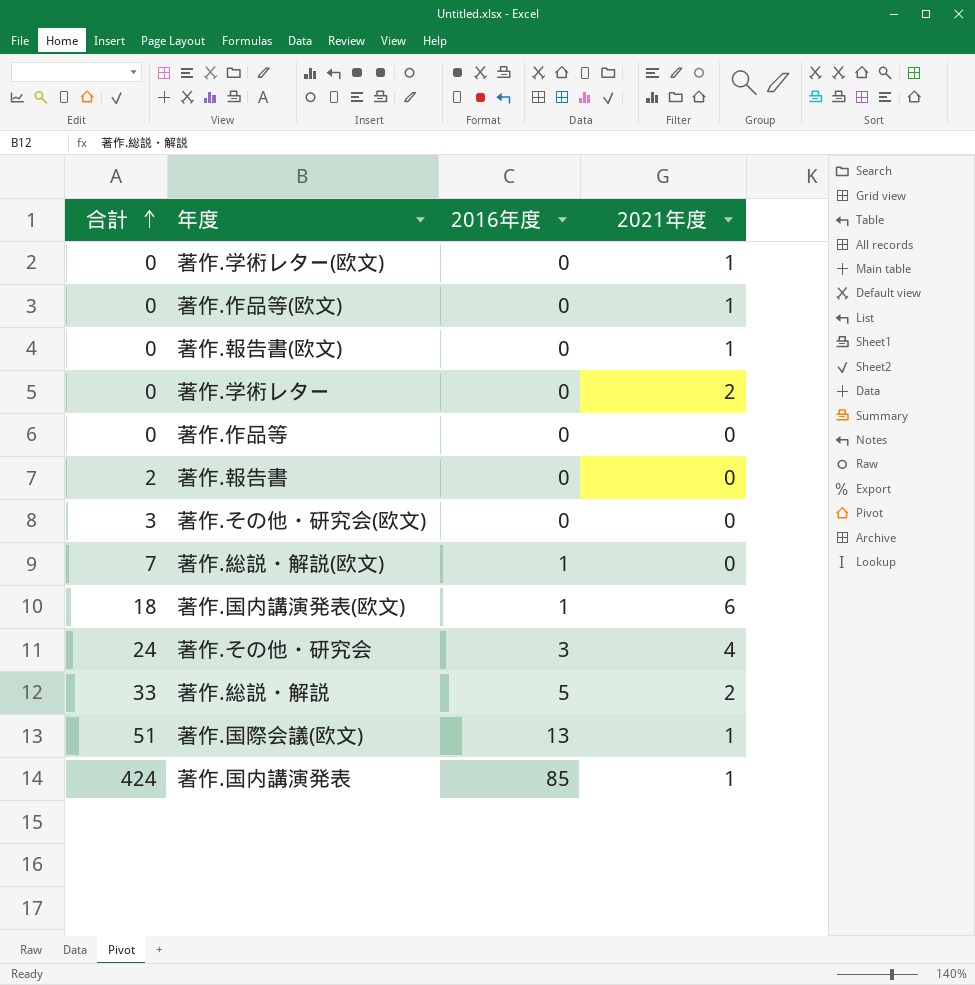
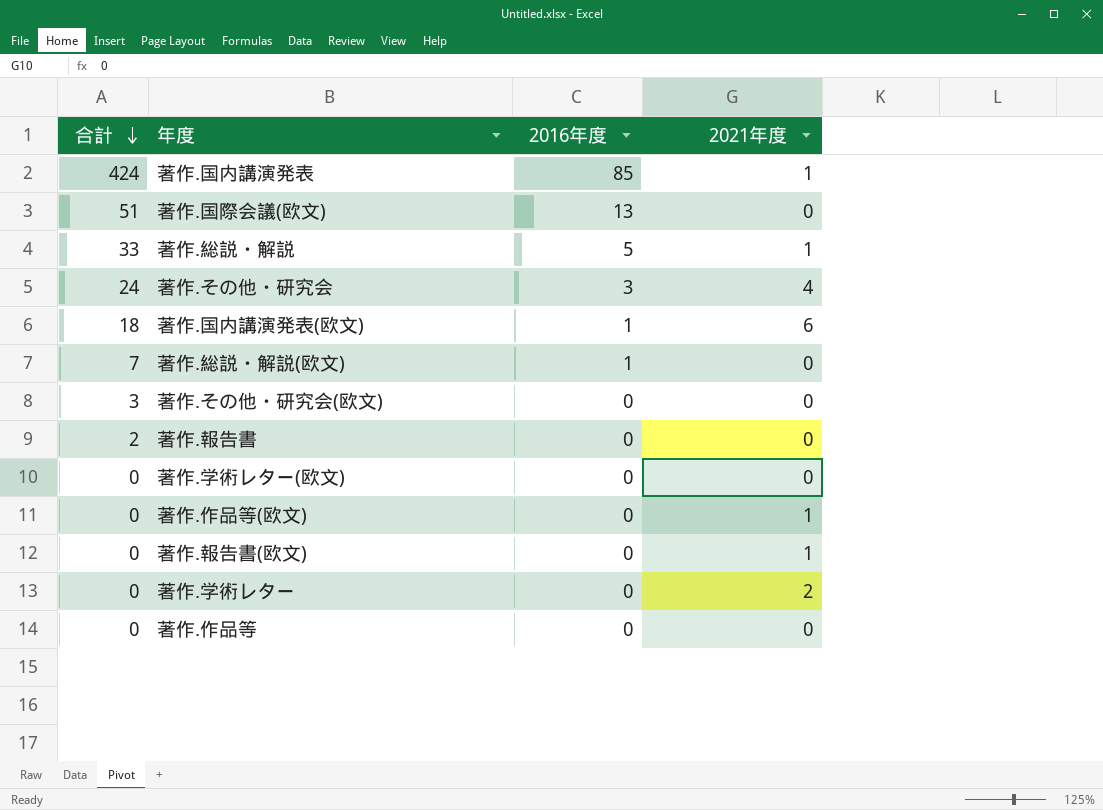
row order: 合計 ascending -> 合計 descending
著作.国際会議(欧文) | 2021年度: 1 -> 0
著作.総説・解説 | 2021年度: 2 -> 1
著作.学術レター(欧文) | 2021年度: 1 -> 0

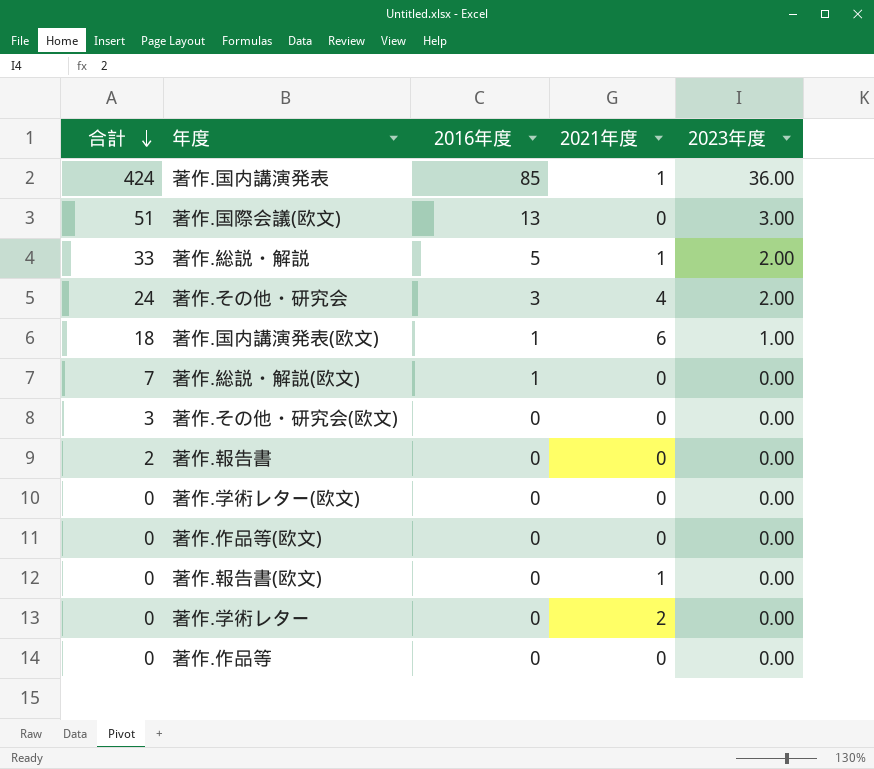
column 2023年度 | position: none -> 5
著作.作品等(欧文) | 2021年度: 1 -> 0

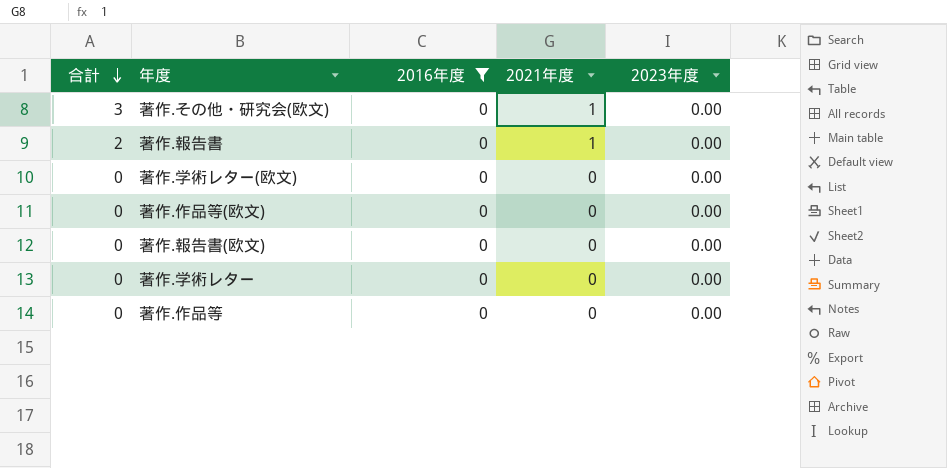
filter: none -> 2016年度 = 0
著作.その他・研究会(欧文) | 2021年度: 0 -> 1
著作.報告書 | 2021年度: 0 -> 1
著作.報告書(欧文) | 2021年度: 1 -> 0
著作.学術レター | 2021年度: 2 -> 0

